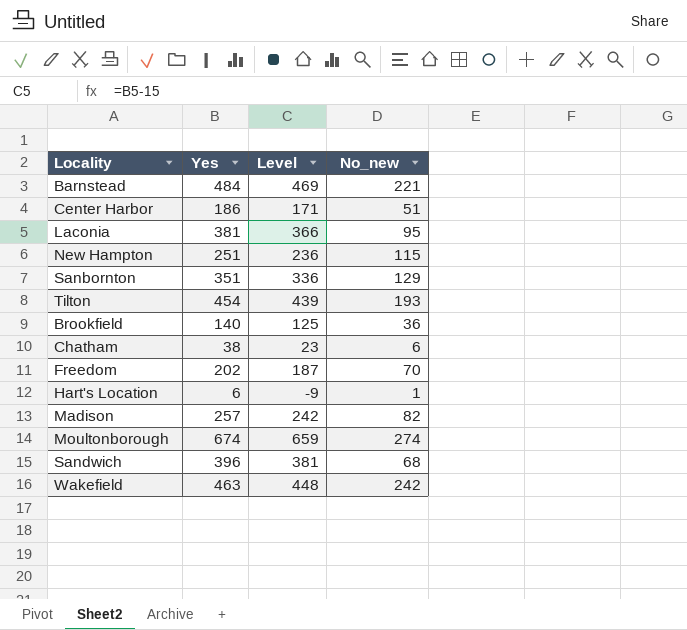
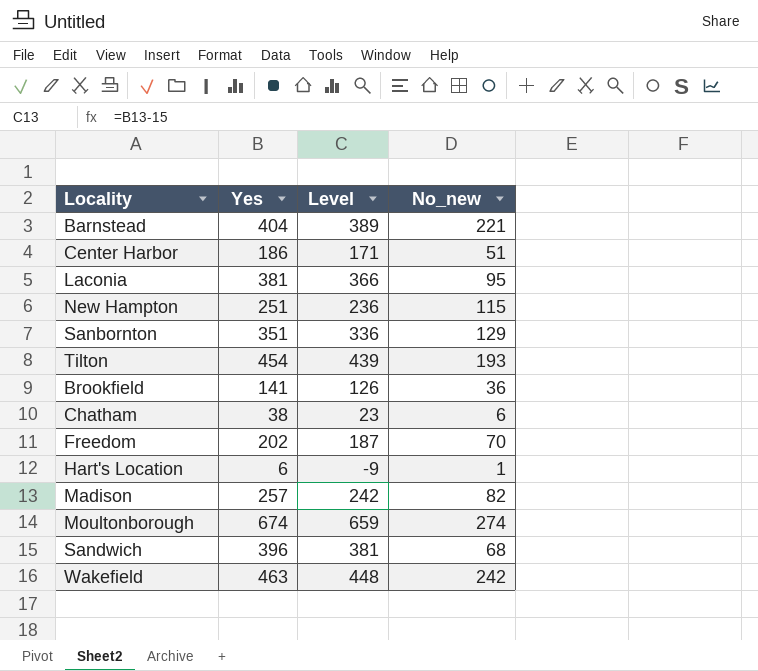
Barnstead | Yes: 484 -> 404
Barnstead | Level: 469 -> 389
Brookfield | Yes: 140 -> 141
Brookfield | Level: 125 -> 126

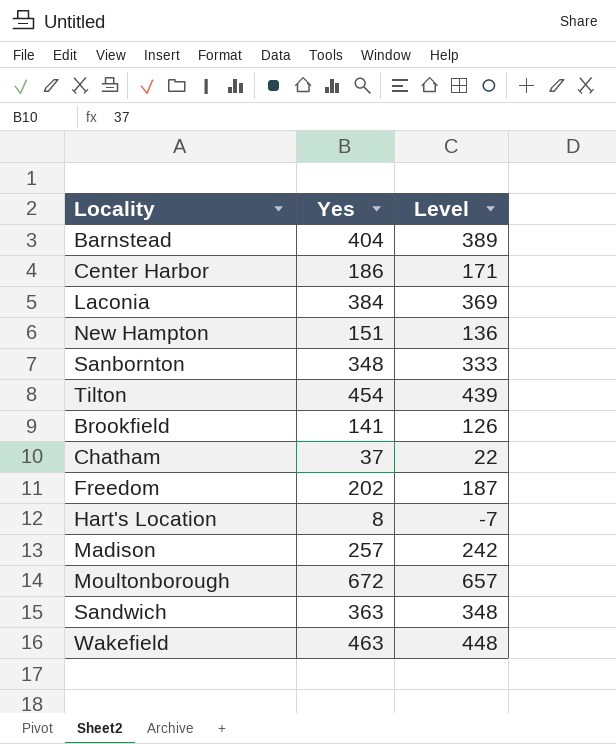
column No_new | position: 4 -> none
Laconia | Yes: 381 -> 384
Laconia | Level: 366 -> 369
New Hampton | Yes: 251 -> 151
New Hampton | Level: 236 -> 136
Sanbornton | Yes: 351 -> 348
Sanbornton | Level: 336 -> 333
Chatham | Yes: 38 -> 37
Chatham | Level: 23 -> 22
Hart's Location | Yes: 6 -> 8
Hart's Location | Level: -9 -> -7
Moultonborough | Yes: 674 -> 672
Moultonborough | Level: 659 -> 657
Sandwich | Yes: 396 -> 363
Sandwich | Level: 381 -> 348

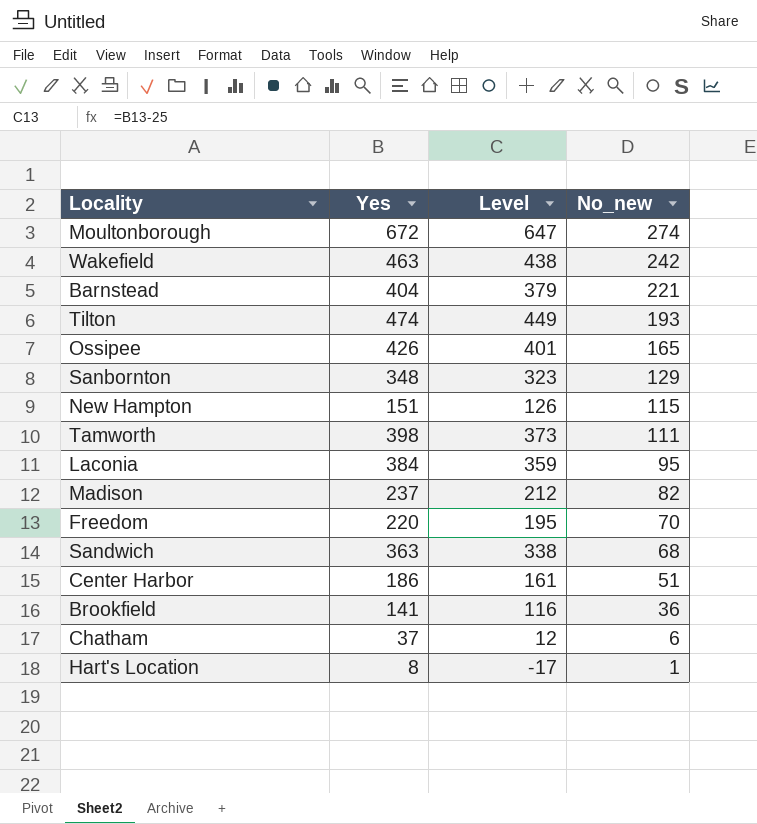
row order: none -> No_new descending
column Level | formula: [Yes] - 15 -> [Yes] - 25
column No_new | position: none -> 4
Tilton | Yes: 454 -> 474
row Ossipee: none -> 426 | 401 | 165
row Tamworth: none -> 398 | 373 | 111
Madison | Yes: 257 -> 237
Freedom | Yes: 202 -> 220

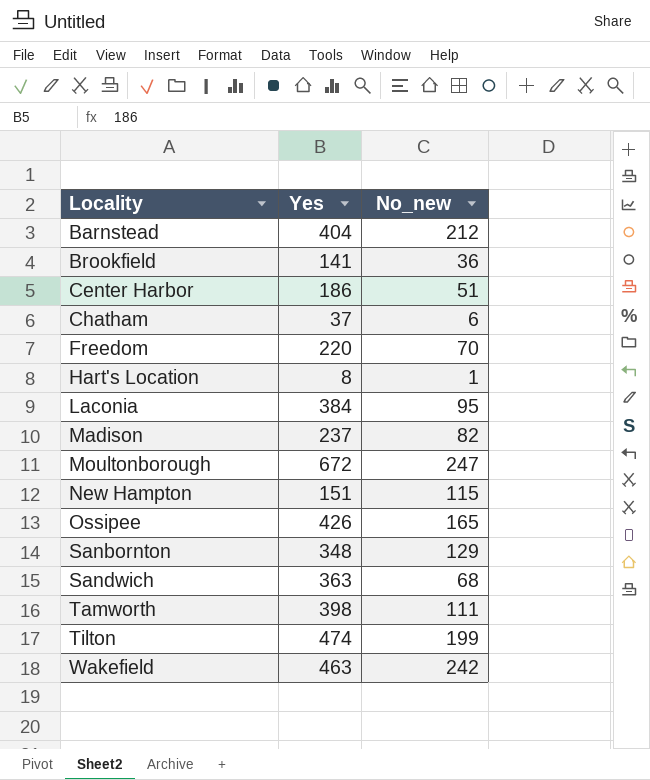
row order: No_new descending -> Locality ascending
column Level | formula: [Yes] - 25 -> none
Barnstead | No_new: 221 -> 212
Moultonborough | No_new: 274 -> 247
Tilton | No_new: 193 -> 199

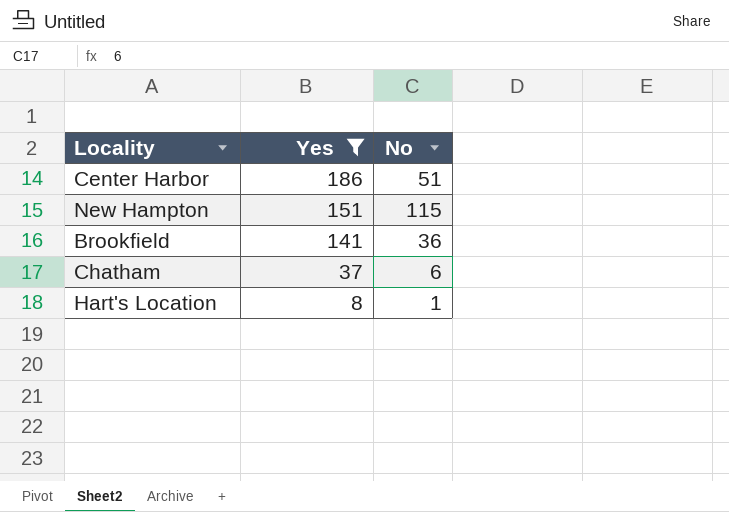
filter: none -> Yes <= 186
row order: Locality ascending -> Yes descending
column name: No_new -> No

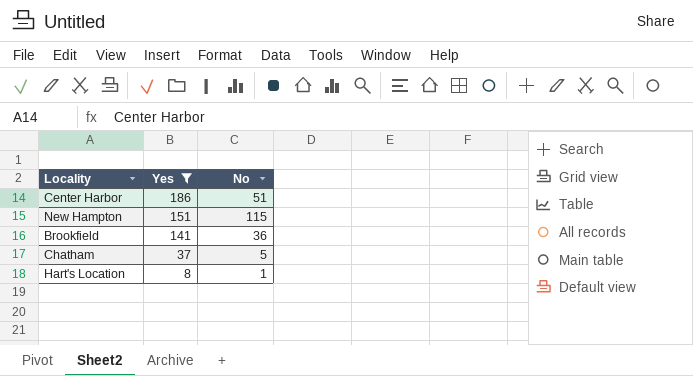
Chatham | No: 6 -> 5

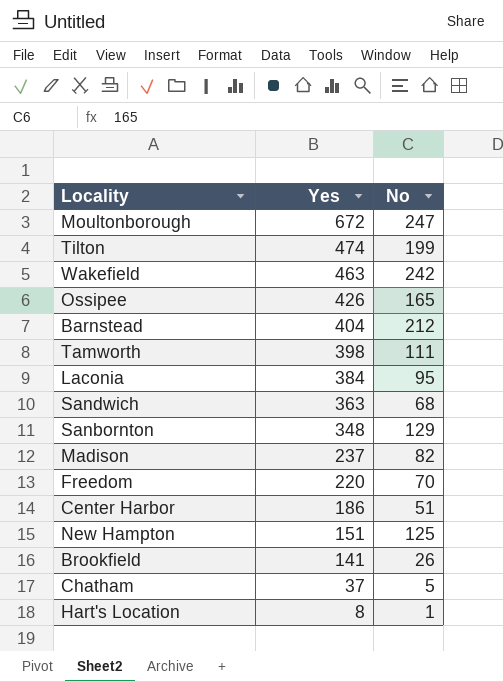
filter: Yes <= 186 -> none
New Hampton | No: 115 -> 125
Brookfield | No: 36 -> 26

